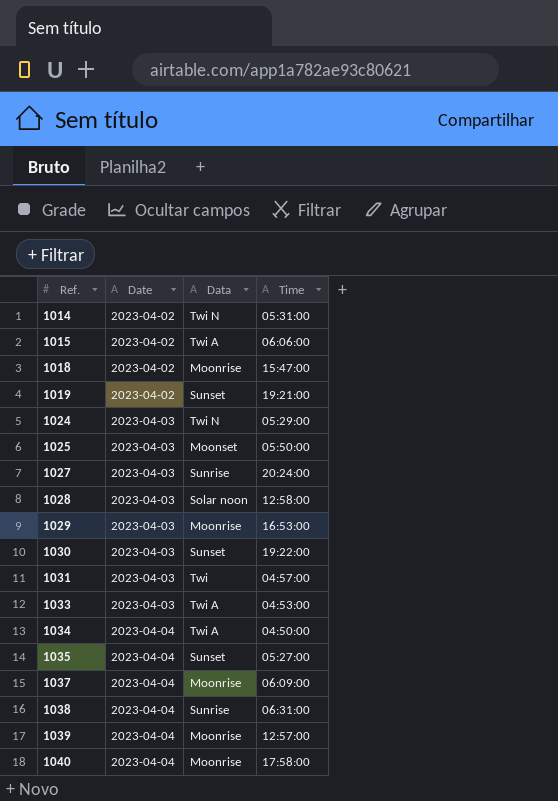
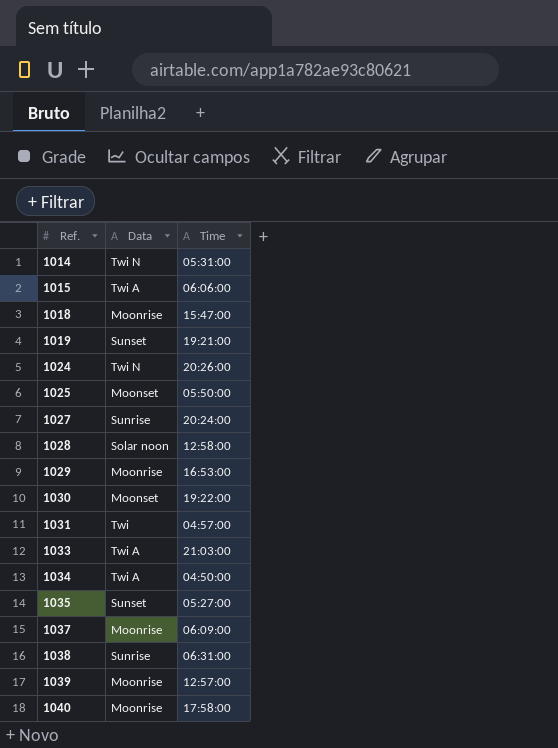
column Date | position: 2 -> none
1024 | Time: 05:29:00 -> 20:26:00
1030 | Data: Sunset -> Moonset
1033 | Time: 04:53:00 -> 21:03:00

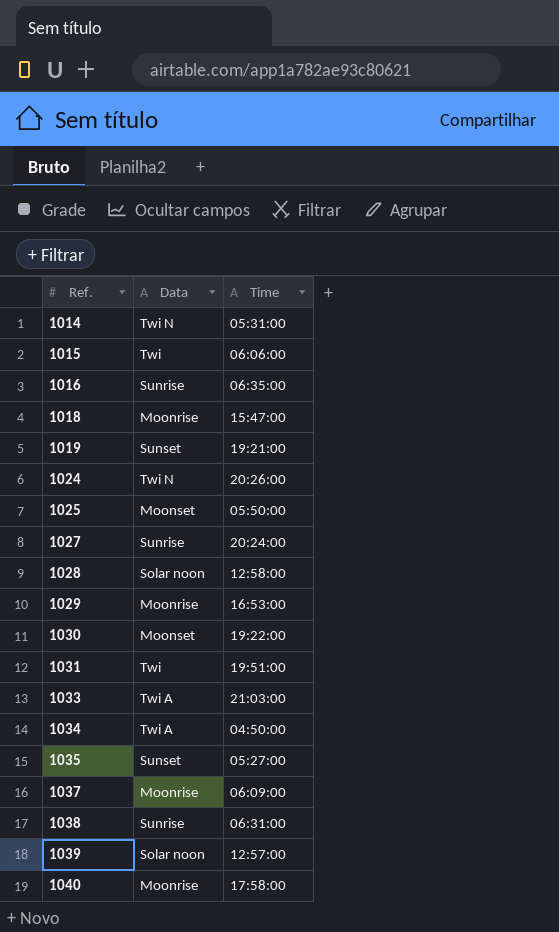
1015 | Data: Twi A -> Twi
row 1016: none -> Sunrise | 06:35:00
1031 | Time: 04:57:00 -> 19:51:00
1039 | Data: Moonrise -> Solar noon

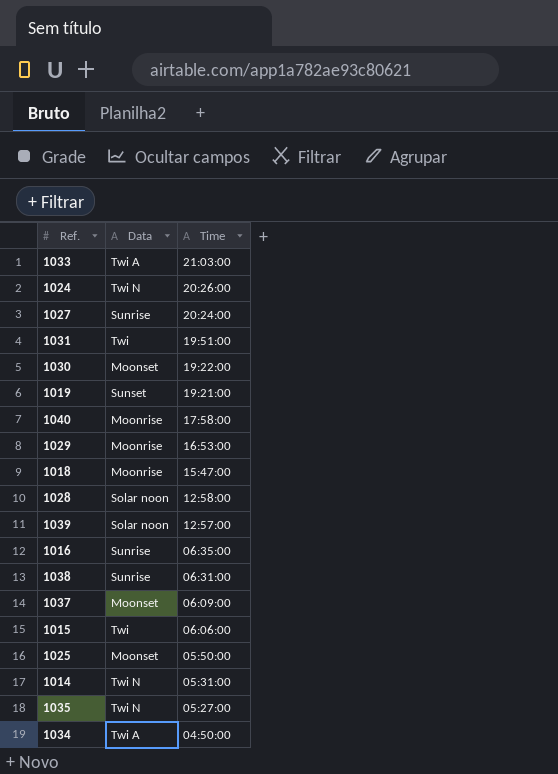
row order: Ref. ascending -> Time descending
1037 | Data: Moonrise -> Moonset
1035 | Data: Sunset -> Twi N

